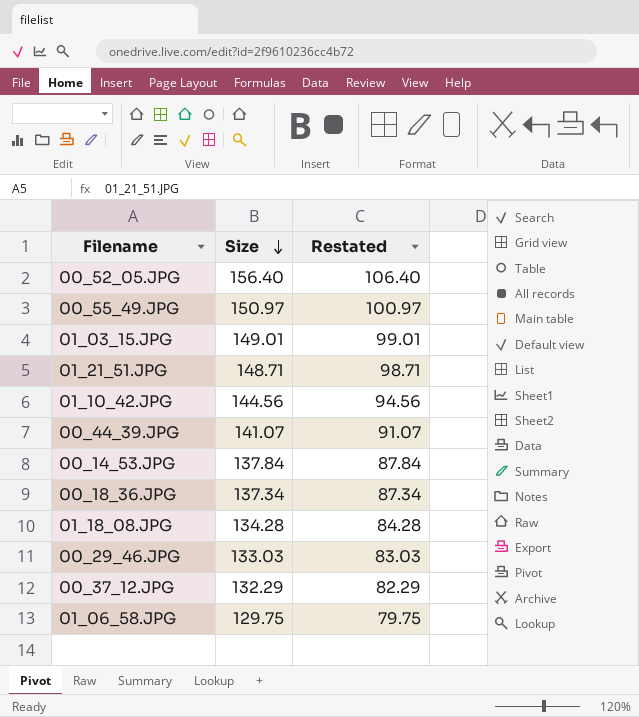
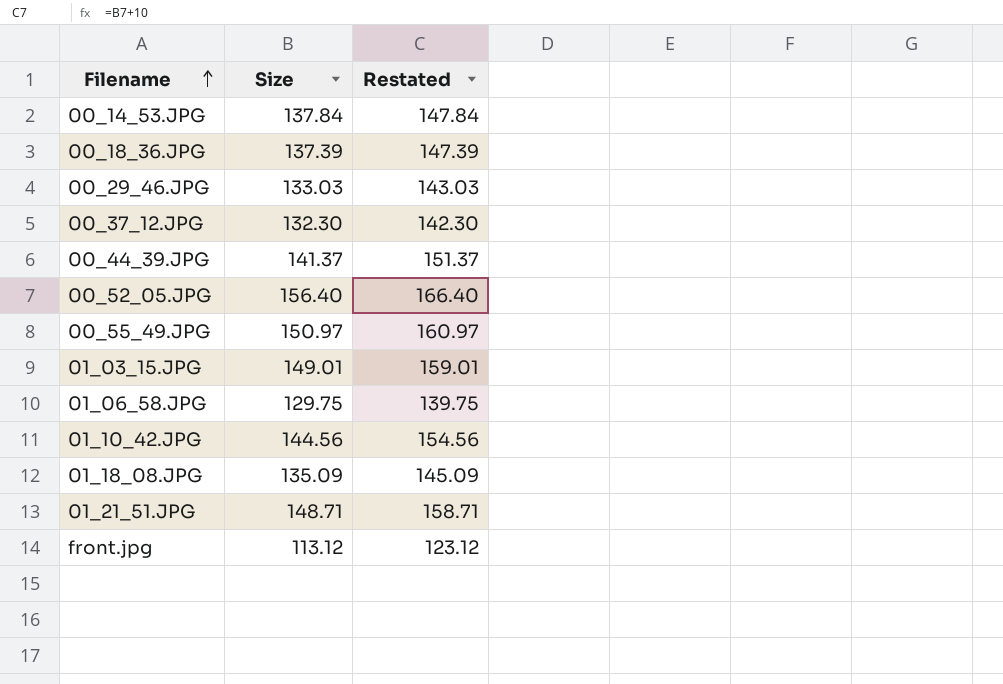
row order: Size descending -> Filename ascending
column Restated | formula: [Size] - 50 -> [Size] + 10
00_18_36.JPG | Size: 137.34 -> 137.39
00_37_12.JPG | Size: 132.29 -> 132.30
00_44_39.JPG | Size: 141.07 -> 141.37
01_18_08.JPG | Size: 134.28 -> 135.09
row front.jpg: none -> 113.12 | 123.12

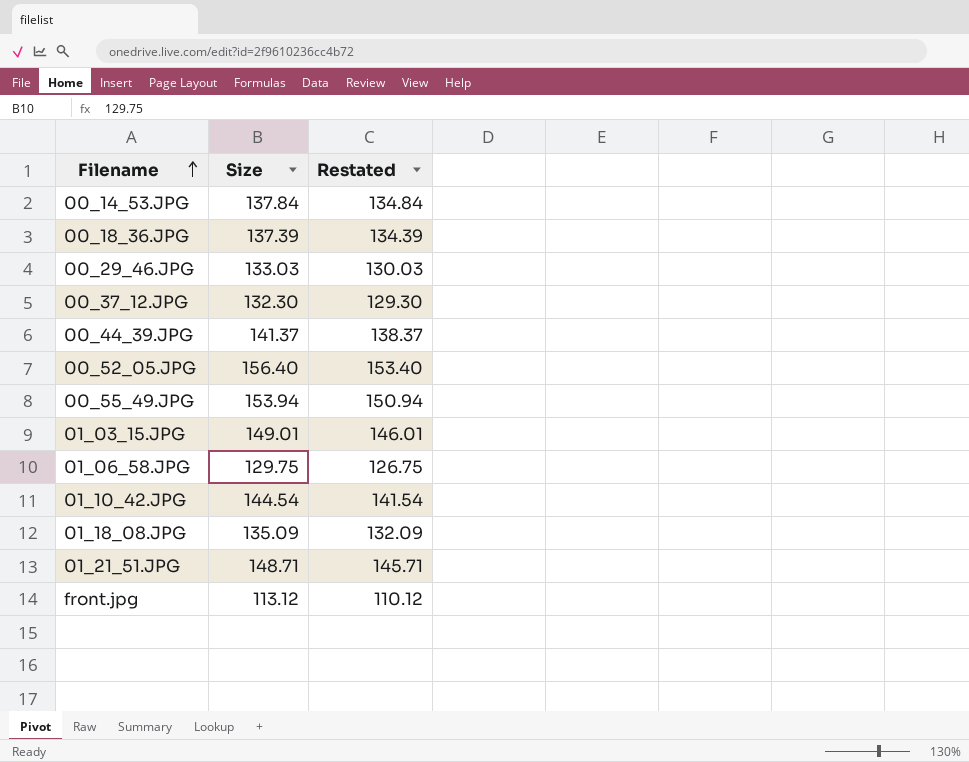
column Restated | formula: [Size] + 10 -> [Size] - 3
00_55_49.JPG | Size: 150.97 -> 153.94
01_10_42.JPG | Size: 144.56 -> 144.54

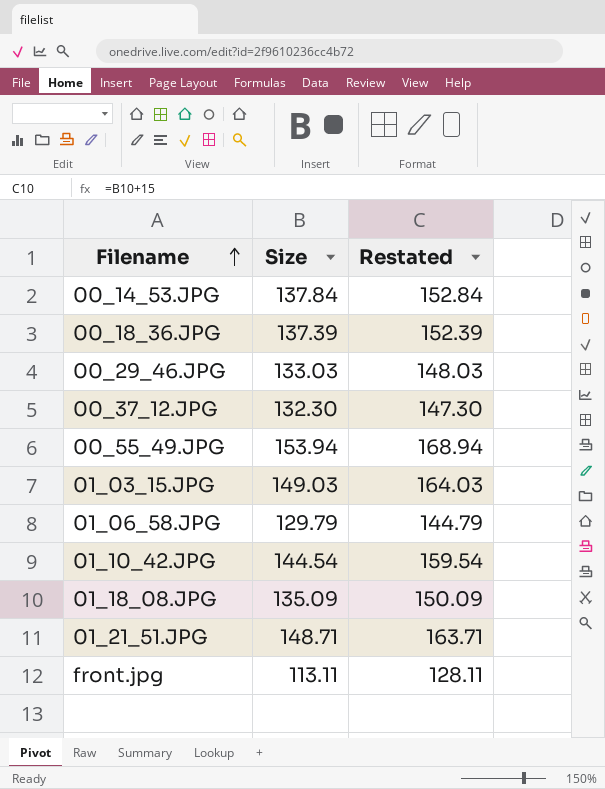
column Restated | formula: [Size] - 3 -> [Size] + 15
row 00_44_39.JPG: 141.37 | 138.37 -> none
row 00_52_05.JPG: 156.40 | 153.40 -> none
01_03_15.JPG | Size: 149.01 -> 149.03
01_06_58.JPG | Size: 129.75 -> 129.79
front.jpg | Size: 113.12 -> 113.11

